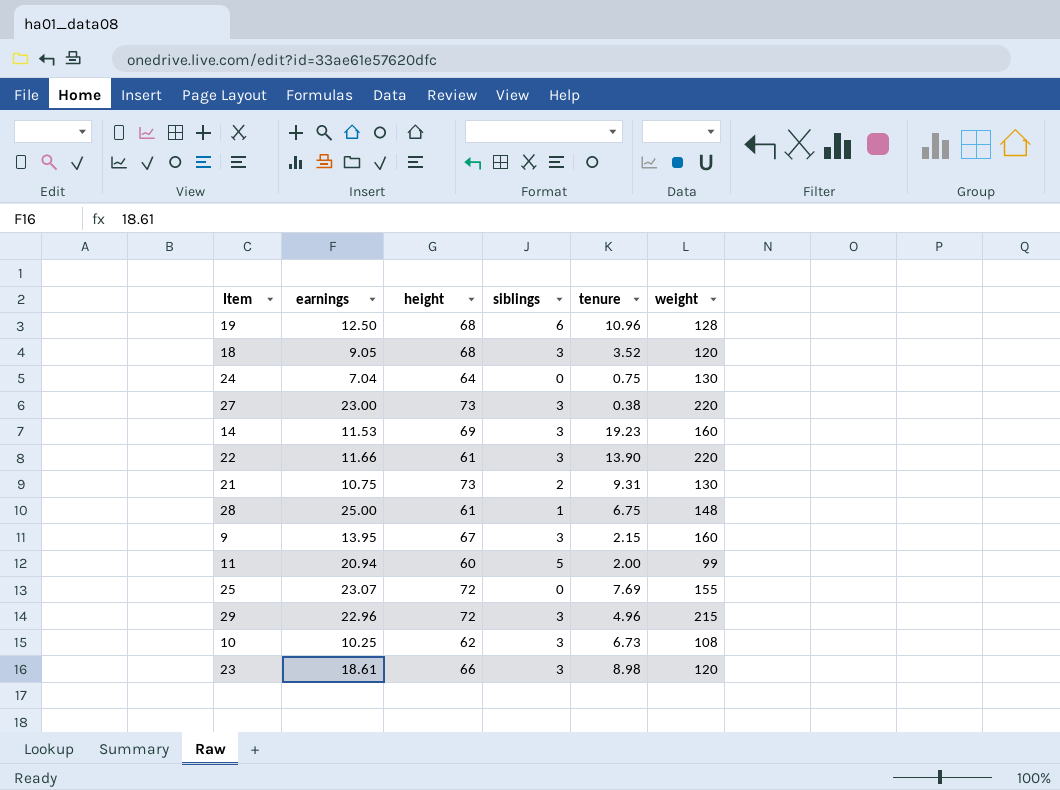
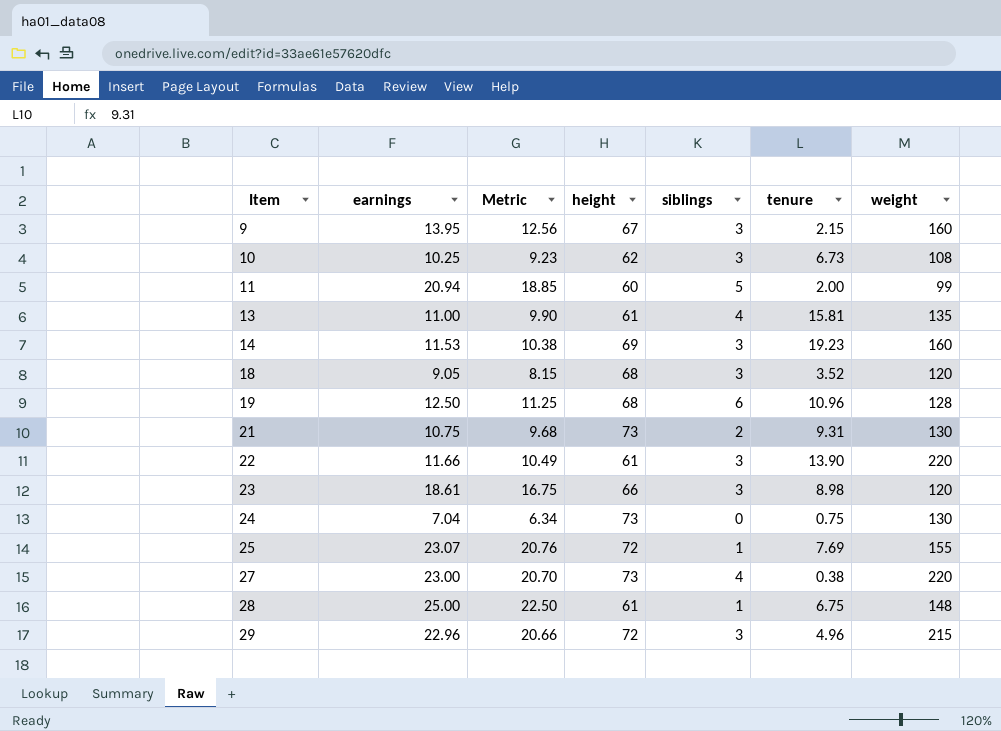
row order: none -> Item ascending
column Metric | formula: none -> [earnings] * 0.9
row 13: none -> 11.00 | 9.90 | 61 | 4 | 15.81 | 135
24 | height: 64 -> 73
25 | siblings: 0 -> 1
27 | siblings: 3 -> 4

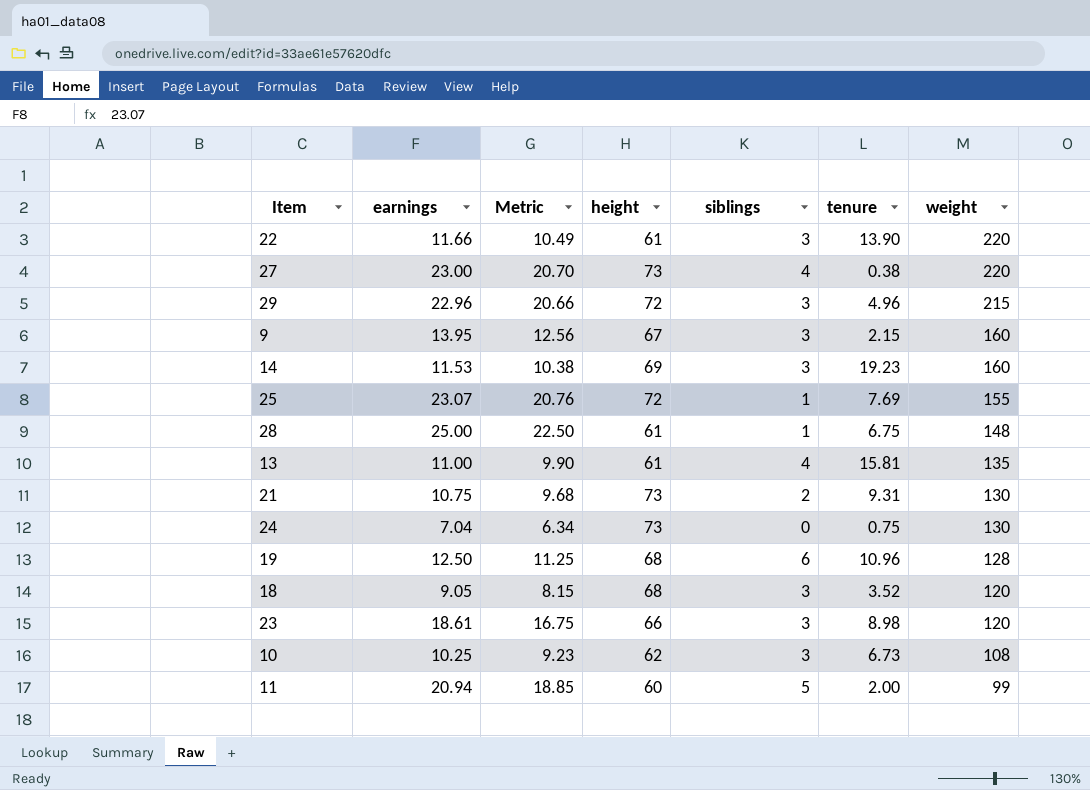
row order: Item ascending -> weight descending

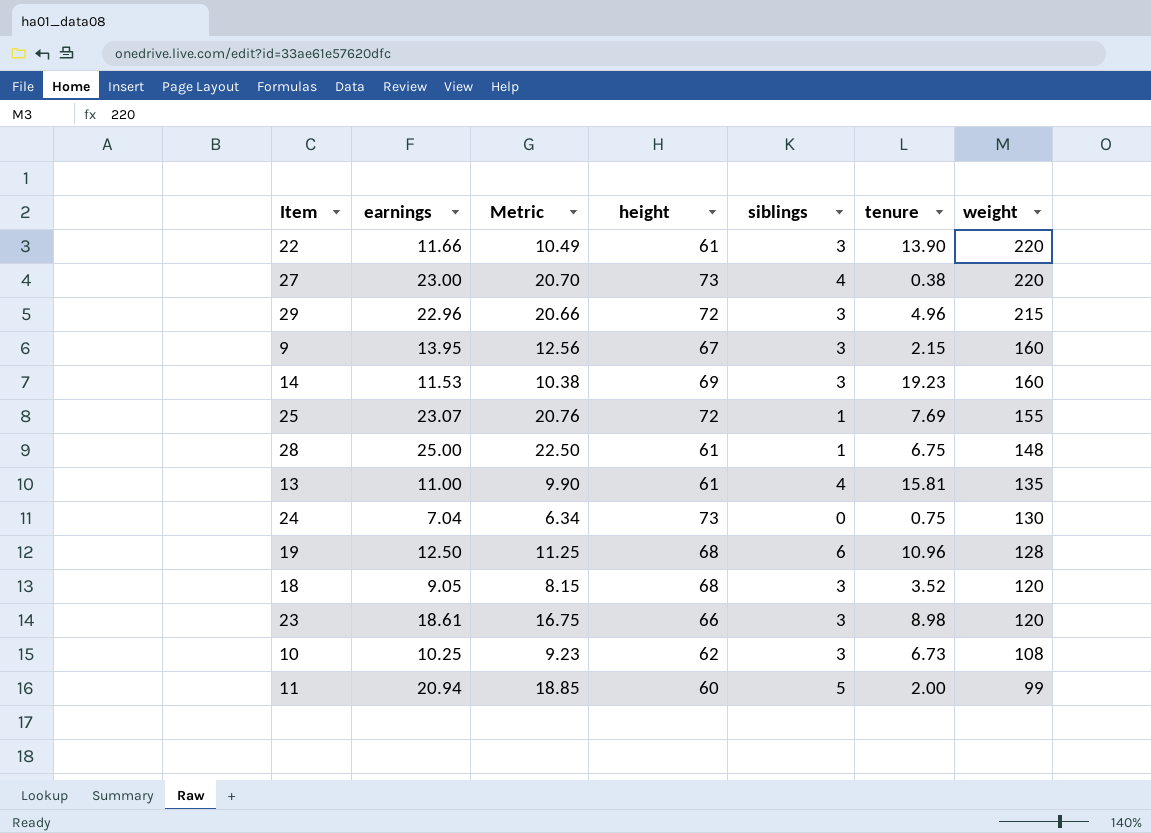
row 21: 10.75 | 9.68 | 73 | 2 | 9.31 | 130 -> none

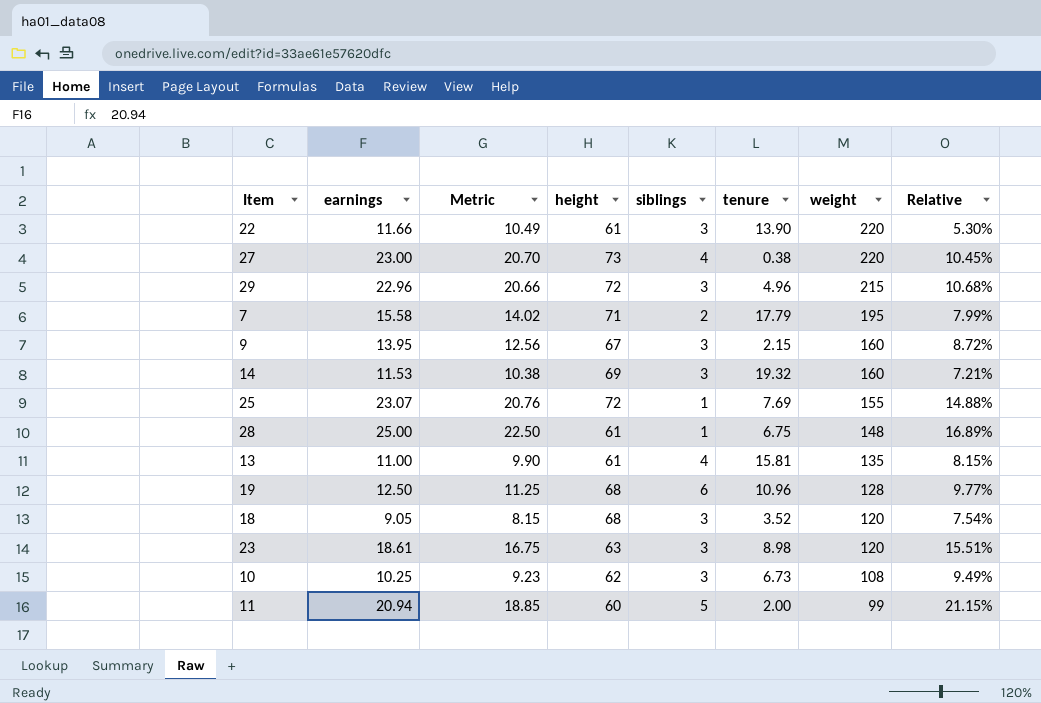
column Relative | formula: none -> [earnings] / [weight]
row 24: 7.04 | 6.34 | 73 | 0 | 0.75 | 130 -> none
row 7: none -> 15.58 | 14.02 | 71 | 2 | 17.79 | 195 | 7.99%
14 | tenure: 19.23 -> 19.32
23 | height: 66 -> 63

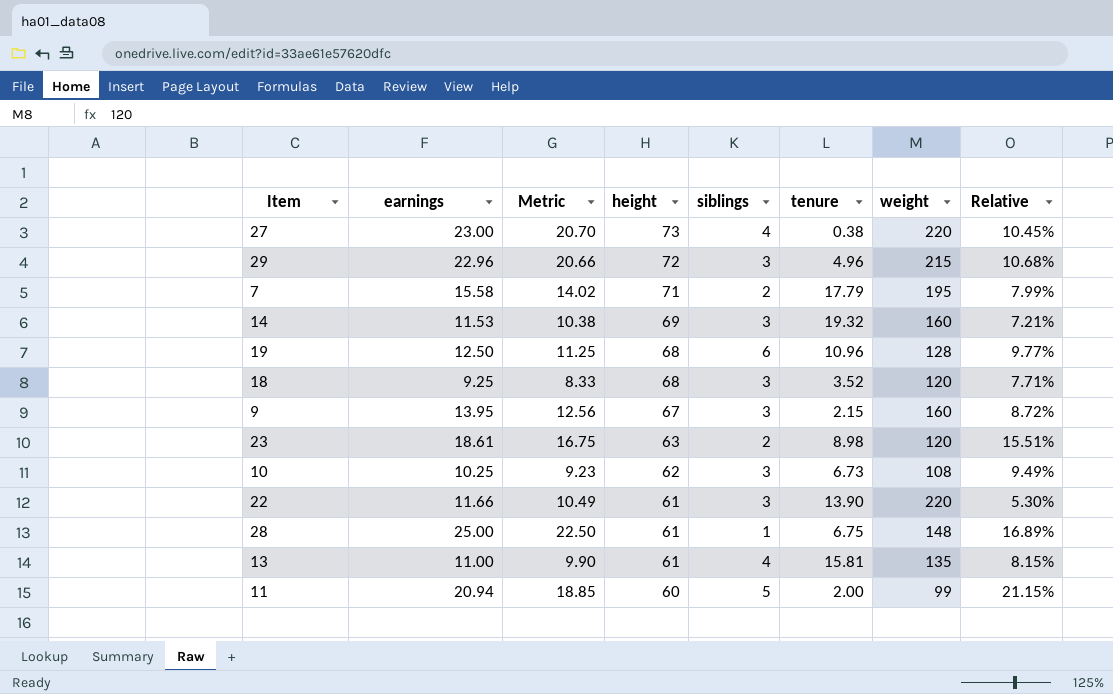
row order: weight descending -> height descending
row 25: 23.07 | 20.76 | 72 | 1 | 7.69 | 155 | 14.88% -> none
18 | earnings: 9.05 -> 9.25
18 | Metric: 8.15 -> 8.33
18 | Relative: 7.54% -> 7.71%
23 | siblings: 3 -> 2

